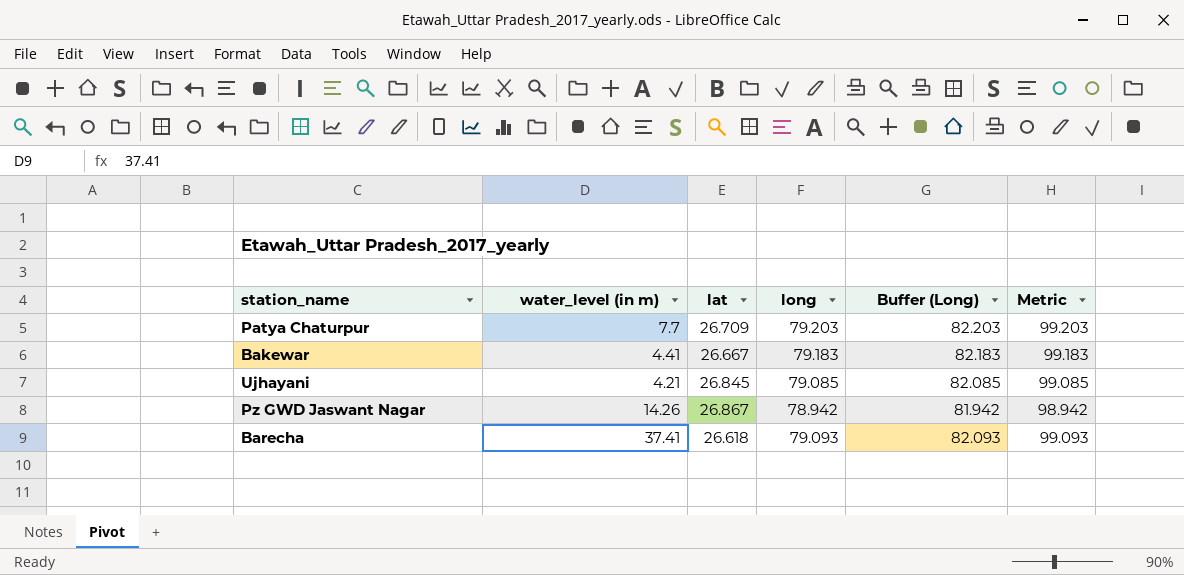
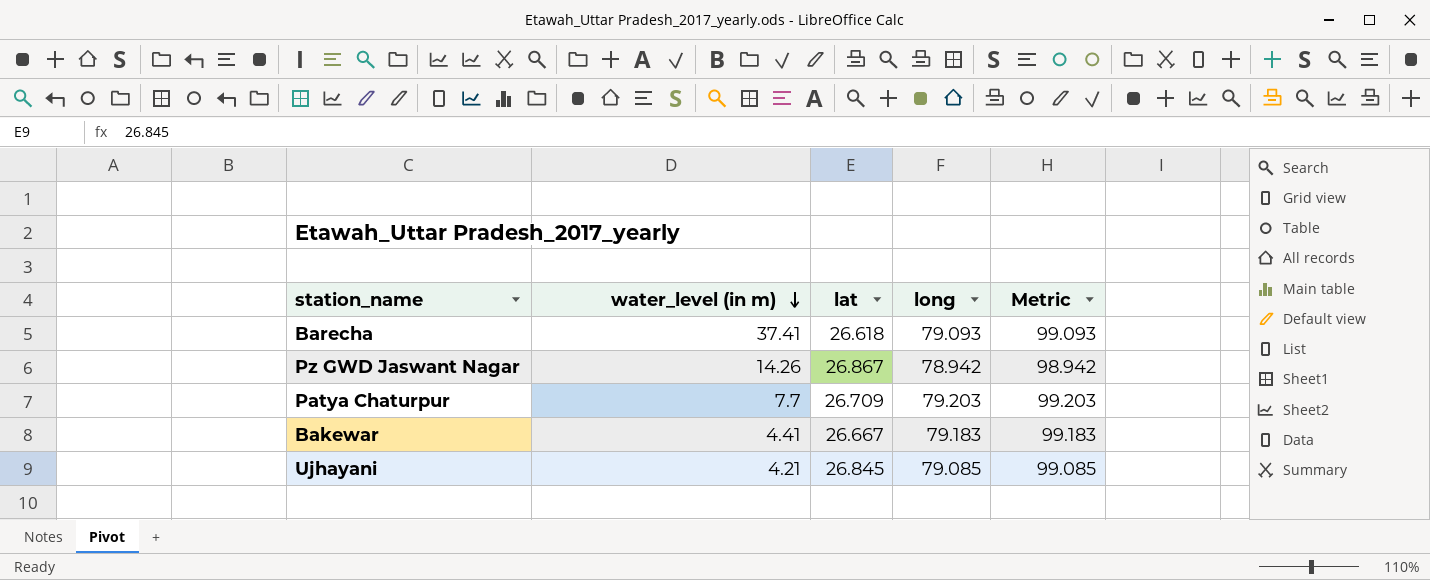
row order: none -> water_level (in m) descending
column Buffer (Long) | formula: [long] + 3 -> none

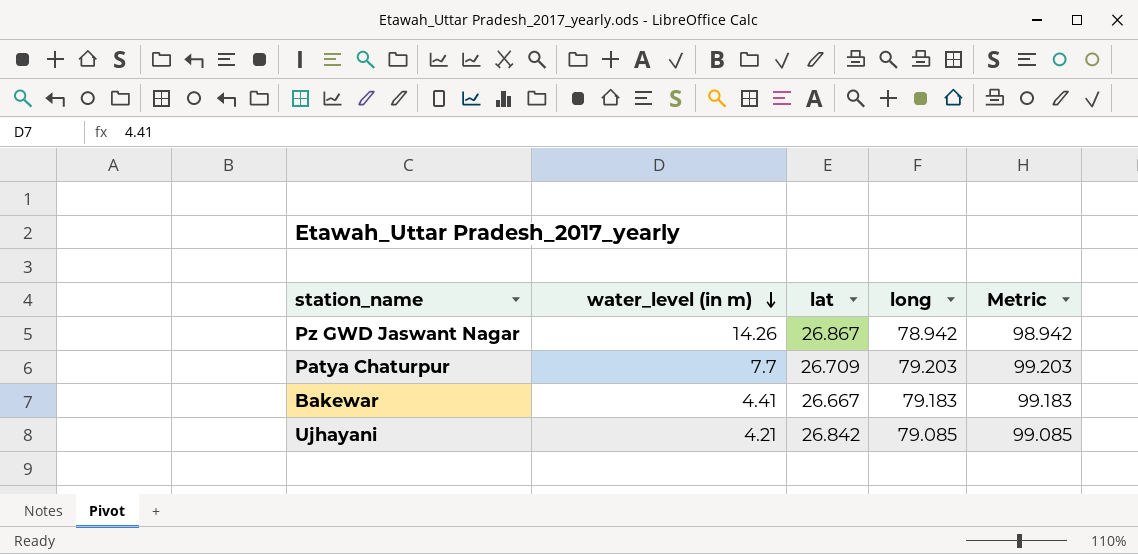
row Barecha: 37.41 | 26.618 | 79.093 | 99.093 -> none
Ujhayani | lat: 26.845 -> 26.842

